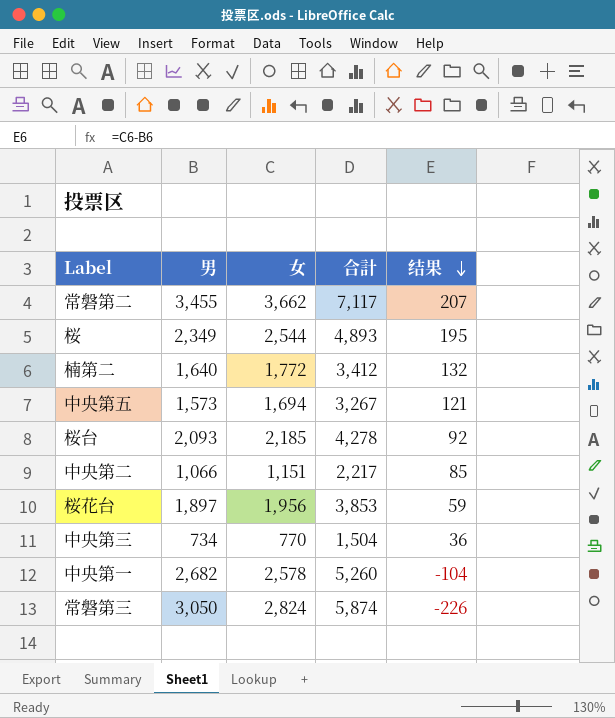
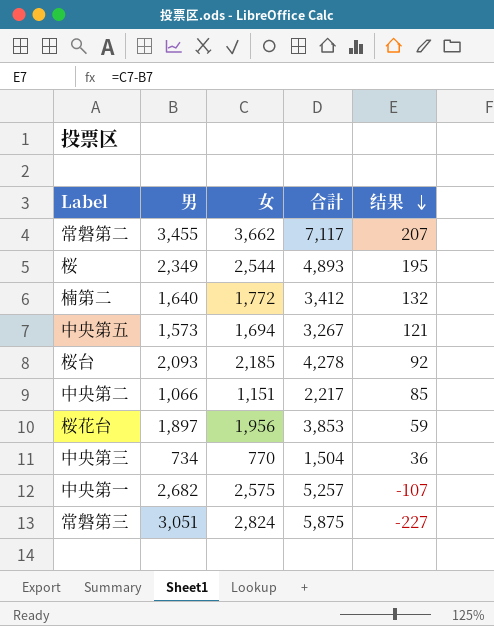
中央第一 | 女: 2,578 -> 2,575
中央第一 | 合計: 5,260 -> 5,257
中央第一 | 结果: -104 -> -107
常磐第三 | 男: 3,050 -> 3,051
常磐第三 | 合計: 5,874 -> 5,875
常磐第三 | 结果: -226 -> -227

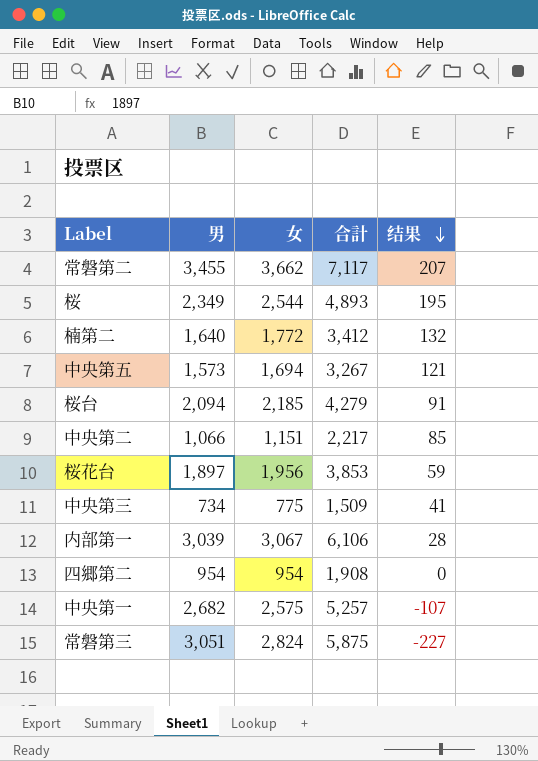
桜台 | 男: 2,093 -> 2,094
桜台 | 合計: 4,278 -> 4,279
桜台 | 结果: 92 -> 91
中央第三 | 女: 770 -> 775
中央第三 | 合計: 1,504 -> 1,509
中央第三 | 结果: 36 -> 41
row 内部第一: none -> 3,039 | 3,067 | 6,106 | 28
row 四郷第二: none -> 954 | 954 | 1,908 | 0

